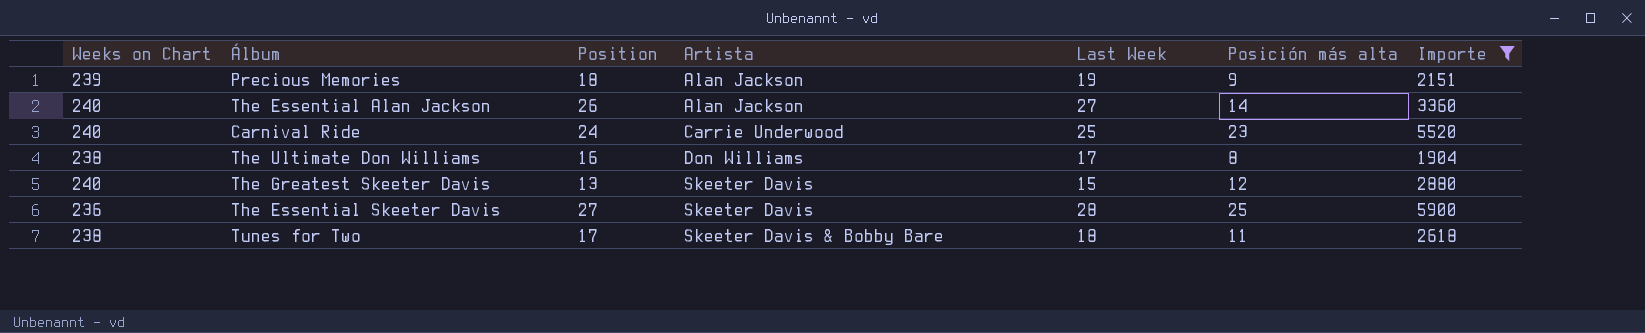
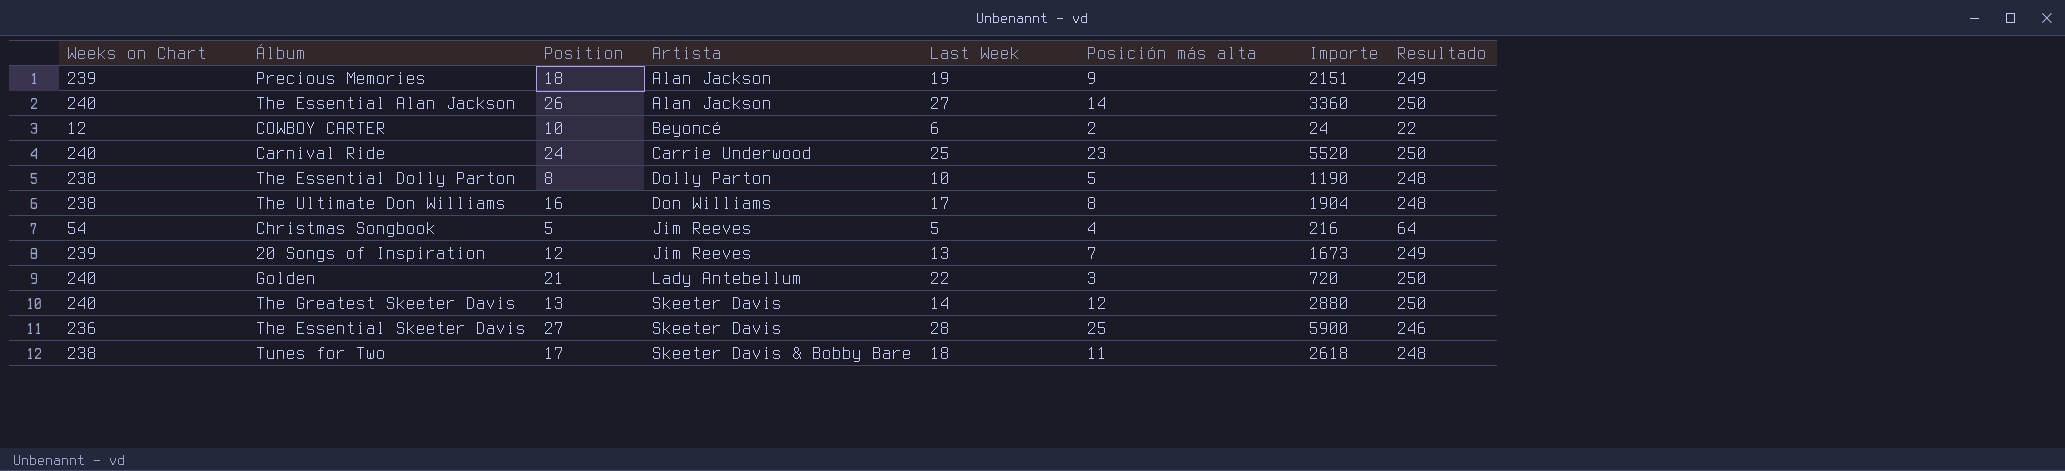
filter: Importe >= 1904 -> none
column Resultado | formula: none -> [Weeks on Chart] + 10
The Greatest Skeeter Davis | Last Week: 15 -> 14

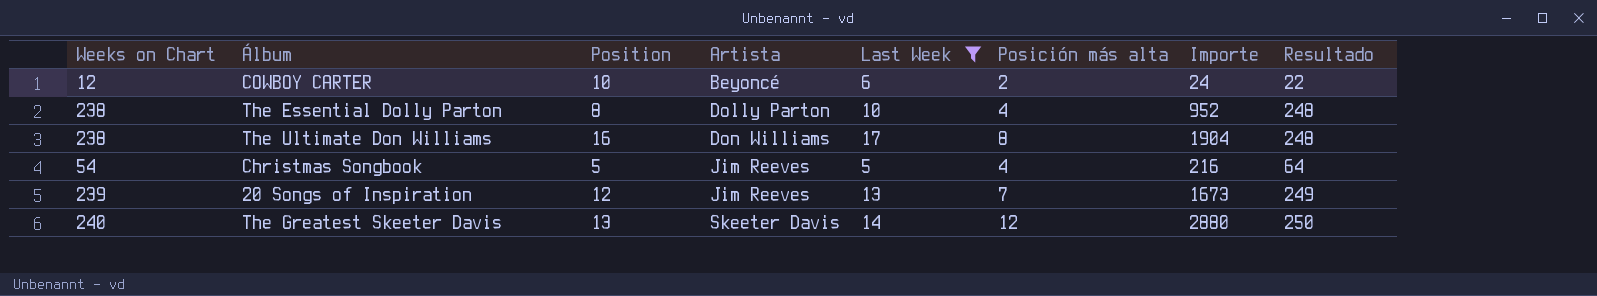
filter: none -> Last Week <= 17
The Essential Dolly Parton | Posición más alta: 5 -> 4
The Essential Dolly Parton | Importe: 1190 -> 952

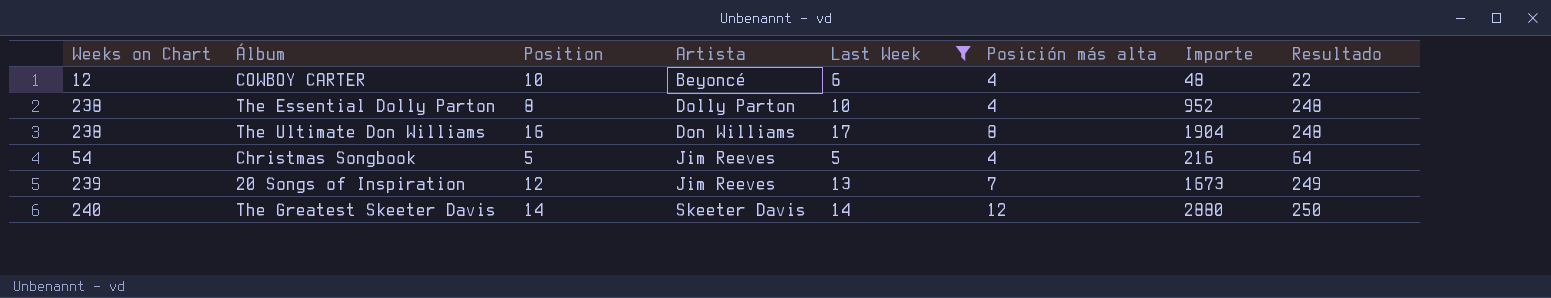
COWBOY CARTER | Posición más alta: 2 -> 4
COWBOY CARTER | Importe: 24 -> 48
The Greatest Skeeter Davis | Position: 13 -> 14

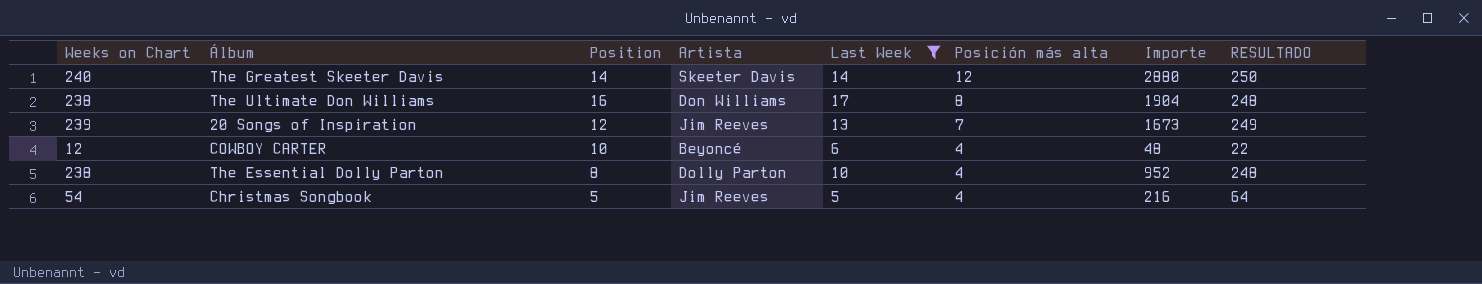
row order: Artista ascending -> Posición más alta descending
column name: Resultado -> RESULTADO

